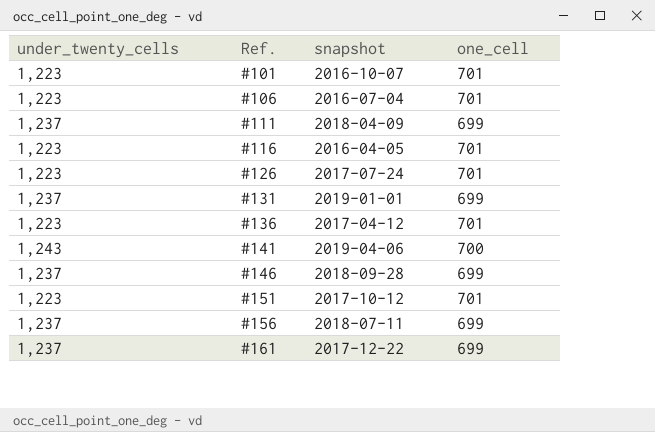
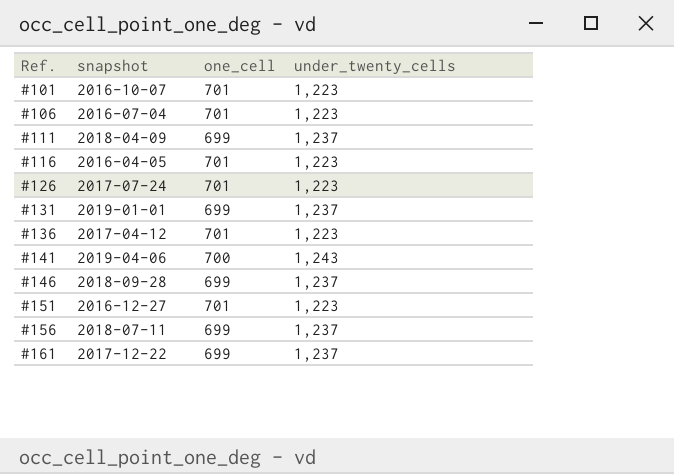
column under_twenty_cells | position: 1 -> 4
#151 | snapshot: 2017-10-12 -> 2016-12-27

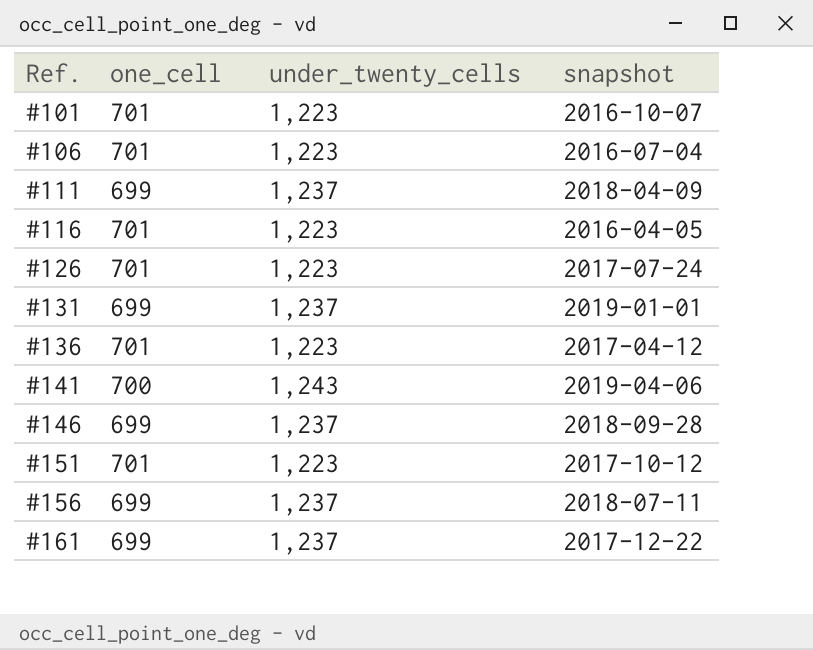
column snapshot | position: 2 -> 4
#151 | snapshot: 2016-12-27 -> 2017-10-12

